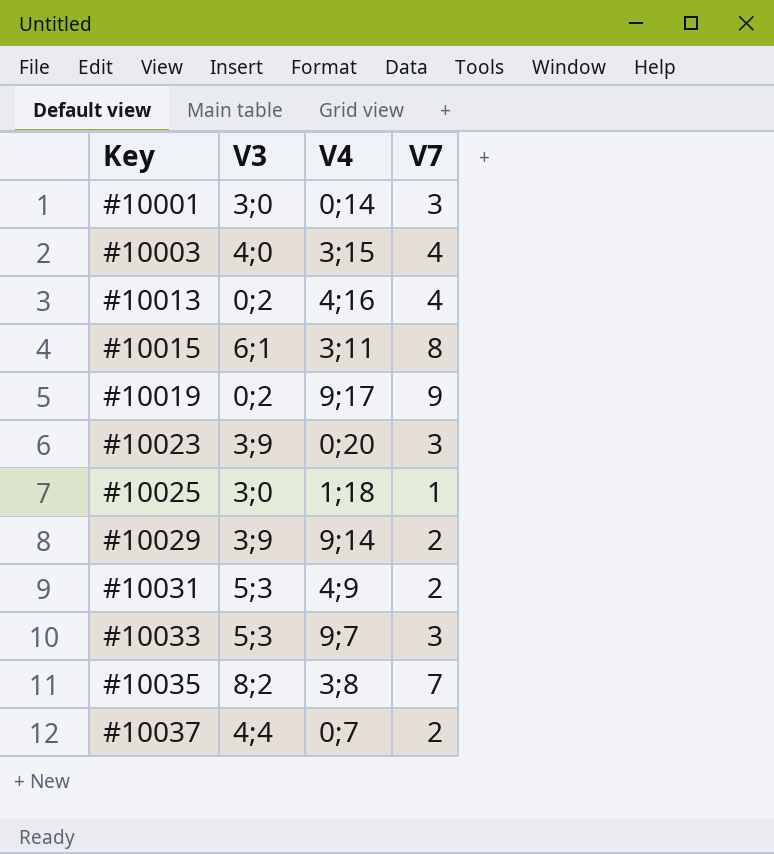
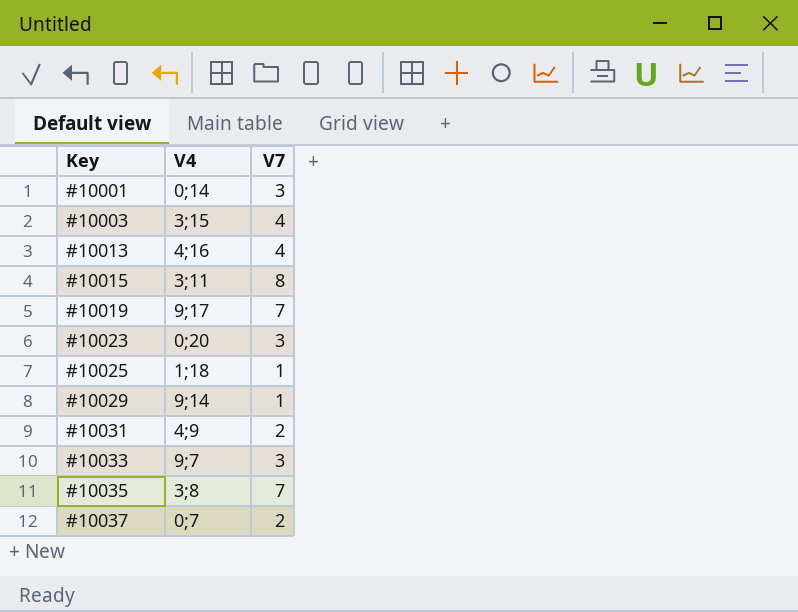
column V3 | position: 2 -> none
#10019 | V7: 9 -> 7
#10029 | V7: 2 -> 1

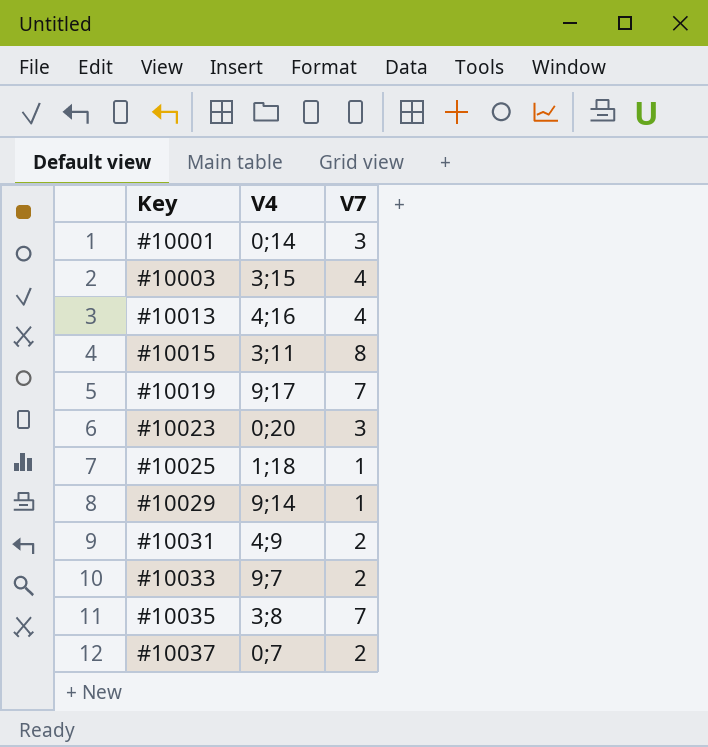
#10033 | V7: 3 -> 2

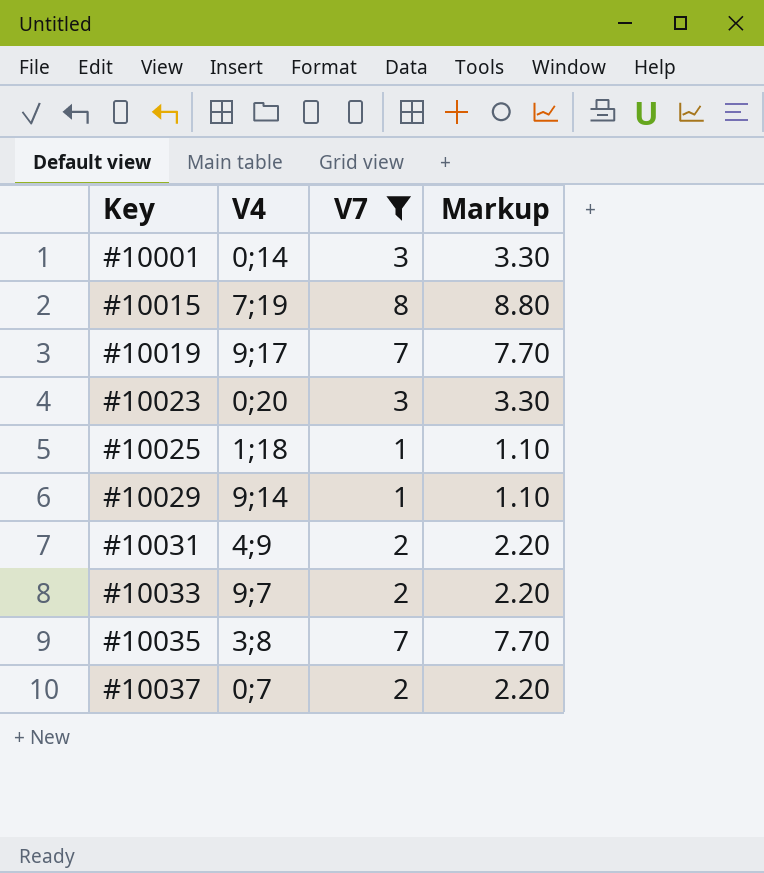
filter: none -> V7 != 4
column Markup | formula: none -> [V7] * 1.1
#10015 | V4: 3;11 -> 7;19

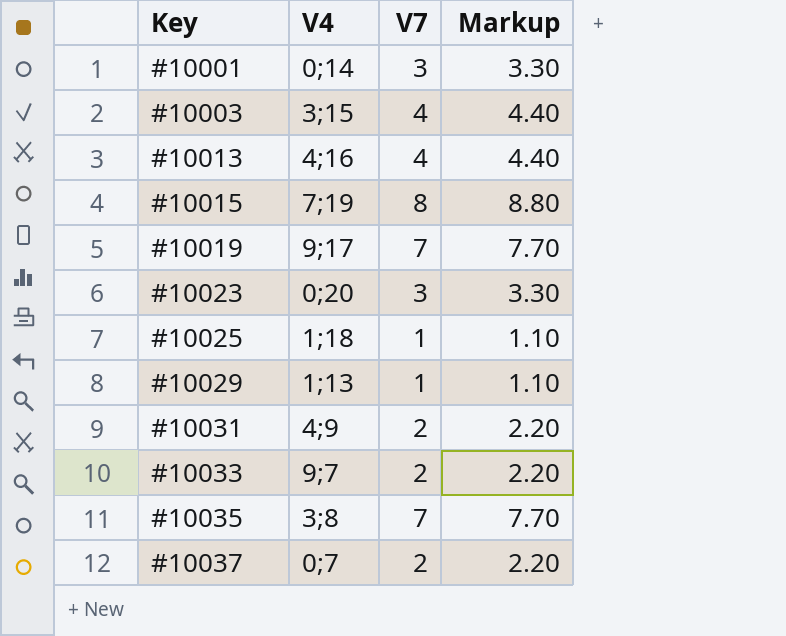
filter: V7 != 4 -> none
#10029 | V4: 9;14 -> 1;13

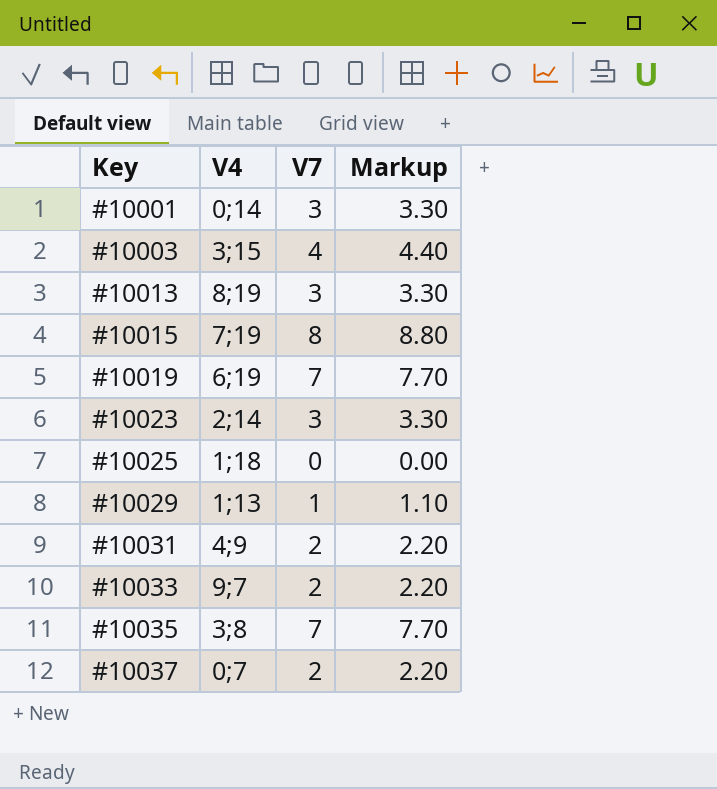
#10013 | V4: 4;16 -> 8;19
#10013 | V7: 4 -> 3
#10013 | Markup: 4.40 -> 3.30
#10019 | V4: 9;17 -> 6;19
#10023 | V4: 0;20 -> 2;14
#10025 | V7: 1 -> 0
#10025 | Markup: 1.10 -> 0.00

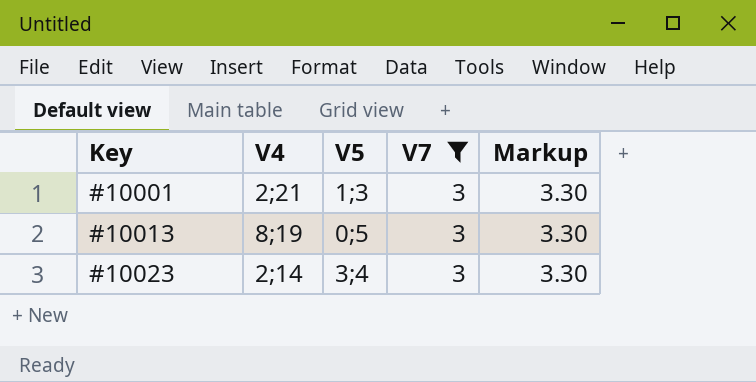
filter: none -> V7 = 3
column V5 | position: none -> 3
#10001 | V4: 0;14 -> 2;21

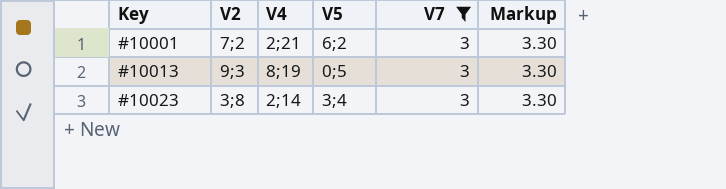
column V2 | position: none -> 2
#10001 | V5: 1;3 -> 6;2

